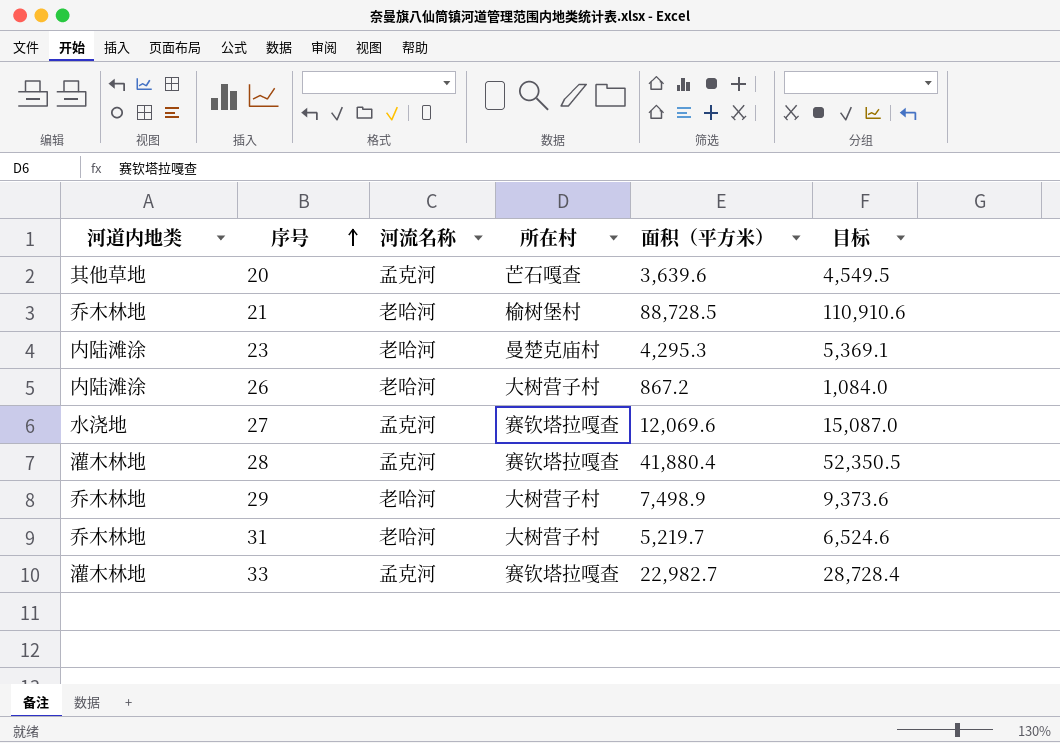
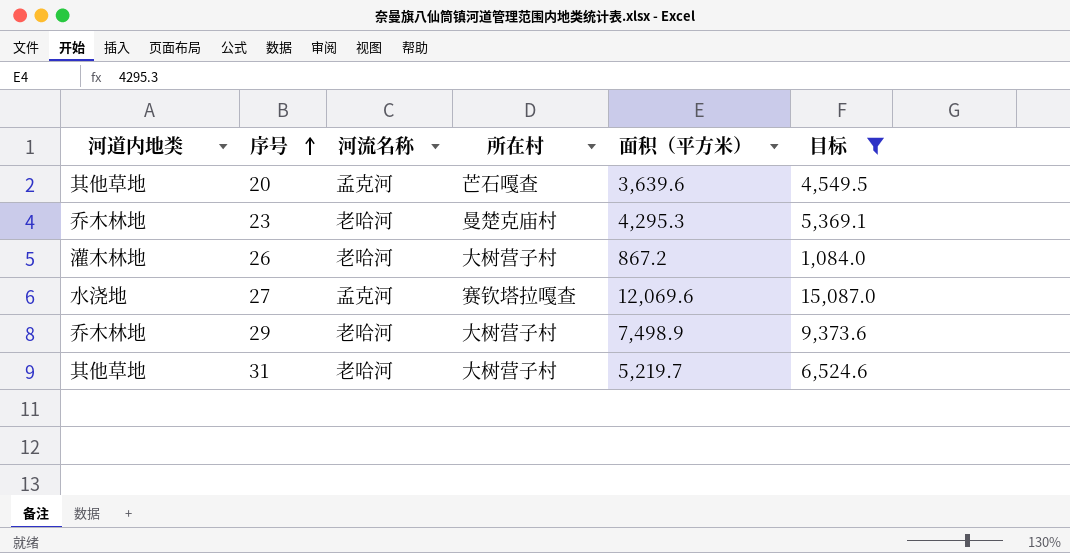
filter: none -> 目标 <= 15,087.0
23 | 河道内地类: 内陆滩涂 -> 乔木林地
26 | 河道内地类: 内陆滩涂 -> 灌木林地
31 | 河道内地类: 乔木林地 -> 其他草地

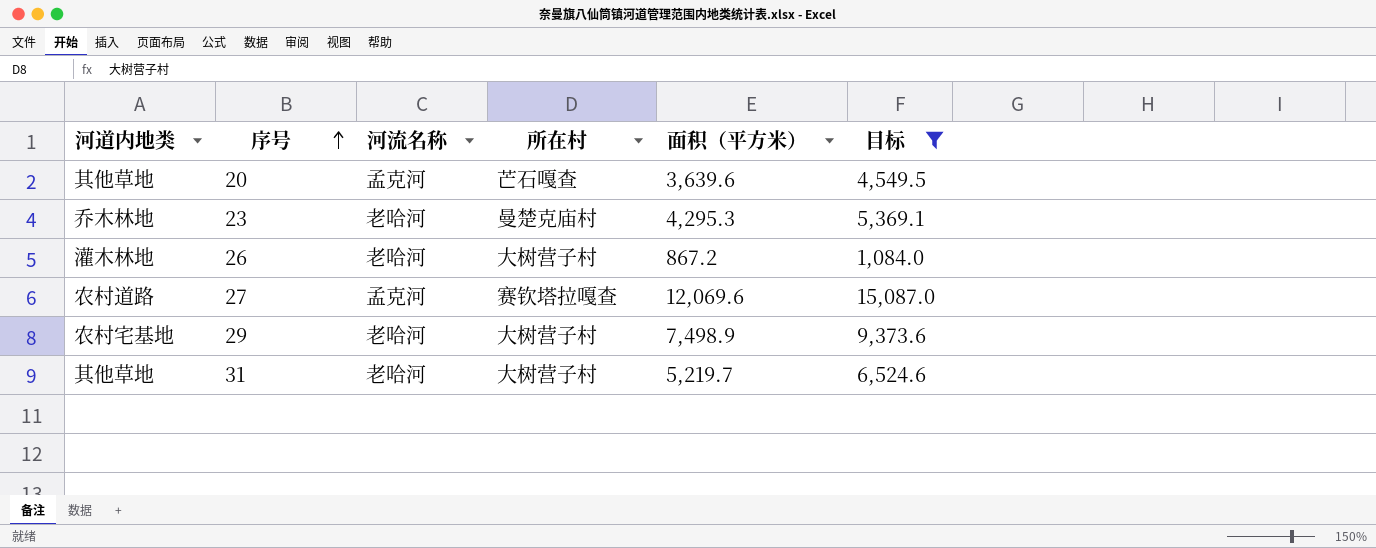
27 | 河道内地类: 水浇地 -> 农村道路
29 | 河道内地类: 乔木林地 -> 农村宅基地

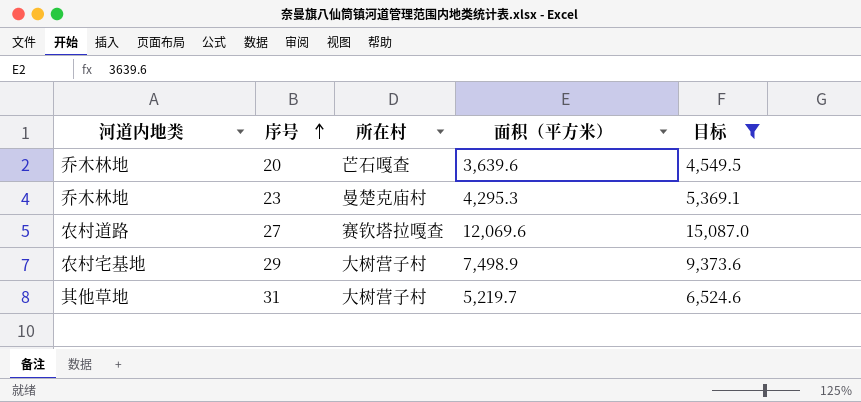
column 河流名称 | position: 3 -> none
row 26: 灌木林地 | 老哈河 | 大树营子村 | 867.2 | 1,084.0 -> none
20 | 河道内地类: 其他草地 -> 乔木林地

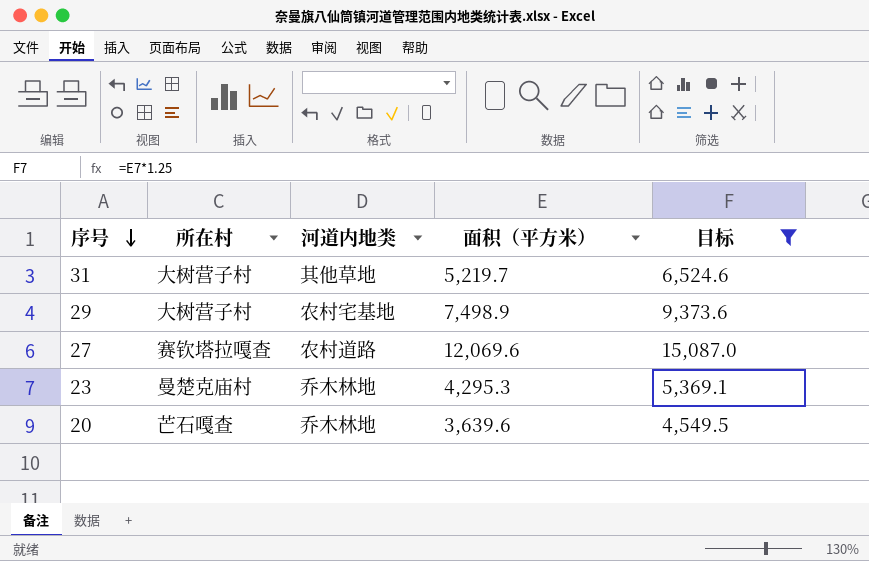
row order: 序号 ascending -> 序号 descending
column 河道内地类 | position: 1 -> 3

